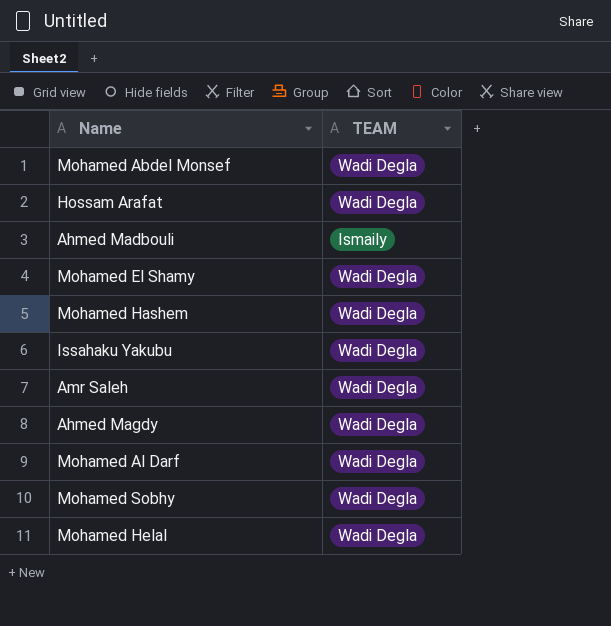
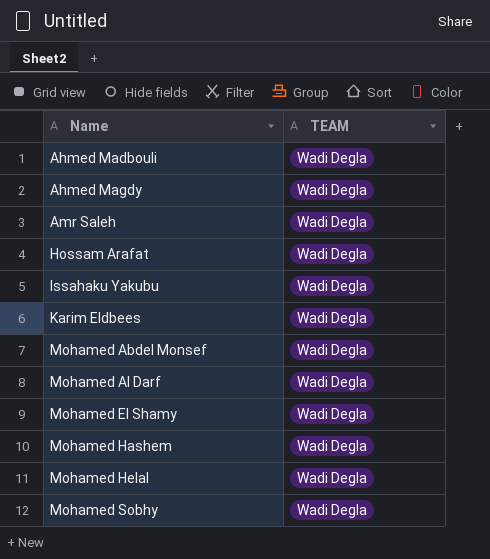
row order: none -> Name ascending
Ahmed Madbouli | TEAM: Ismaily -> Wadi Degla
row Karim Eldbees: none -> Wadi Degla

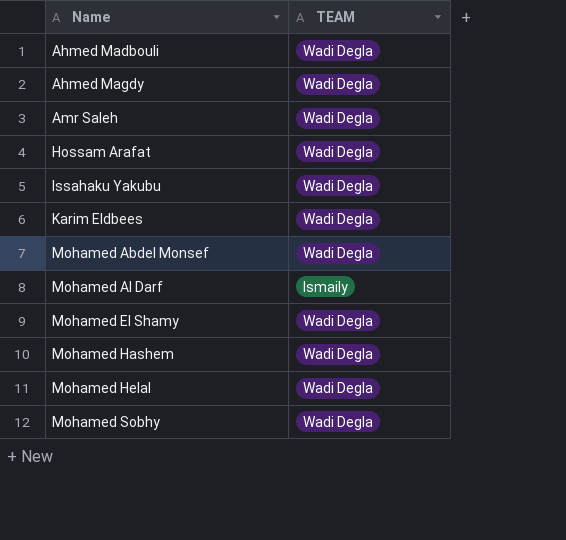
Mohamed Al Darf | TEAM: Wadi Degla -> Ismaily

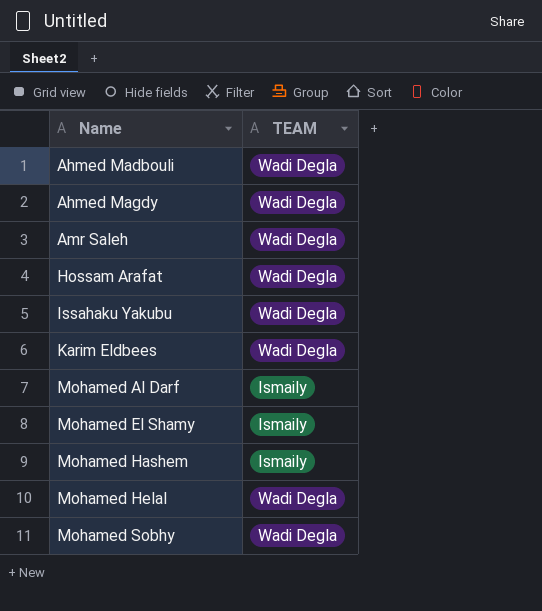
row Mohamed Abdel Monsef: Wadi Degla -> none
Mohamed El Shamy | TEAM: Wadi Degla -> Ismaily
Mohamed Hashem | TEAM: Wadi Degla -> Ismaily

